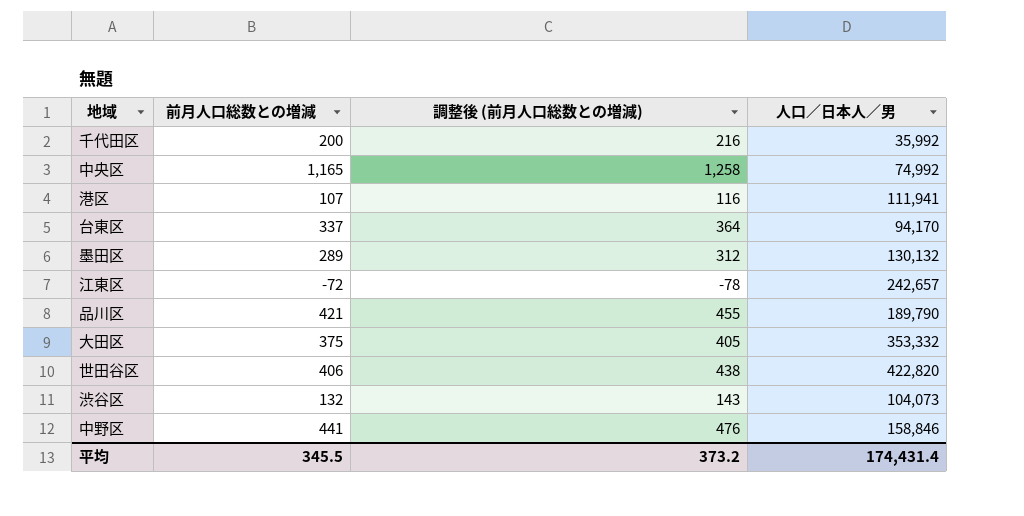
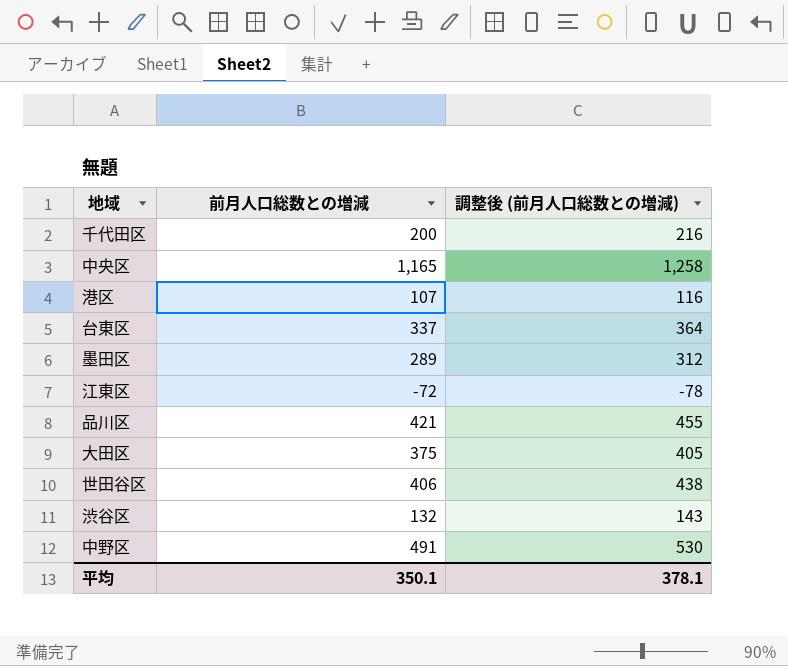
column 人口／日本人／男 | position: 4 -> none
中野区 | 前月人口総数との増減: 441 -> 491
中野区 | 調整後 (前月人口総数との増減): 476 -> 530
平均 | 前月人口総数との増減: 345.5 -> 350.1
平均 | 調整後 (前月人口総数との増減): 373.2 -> 378.1

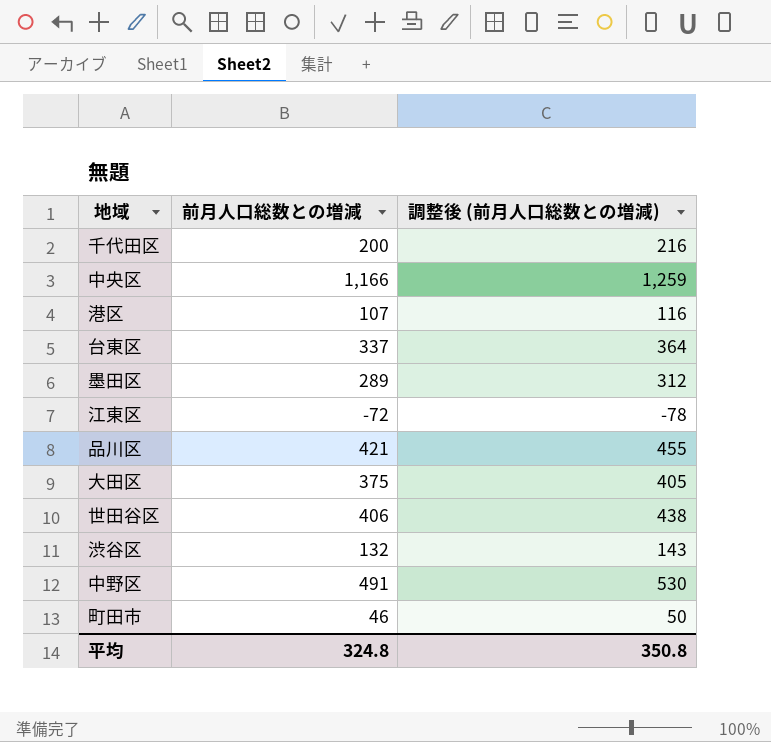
中央区 | 前月人口総数との増減: 1,165 -> 1,166
中央区 | 調整後 (前月人口総数との増減): 1,258 -> 1,259
row 町田市: none -> 46 | 50
平均 | 前月人口総数との増減: 350.1 -> 324.8
平均 | 調整後 (前月人口総数との増減): 378.1 -> 350.8

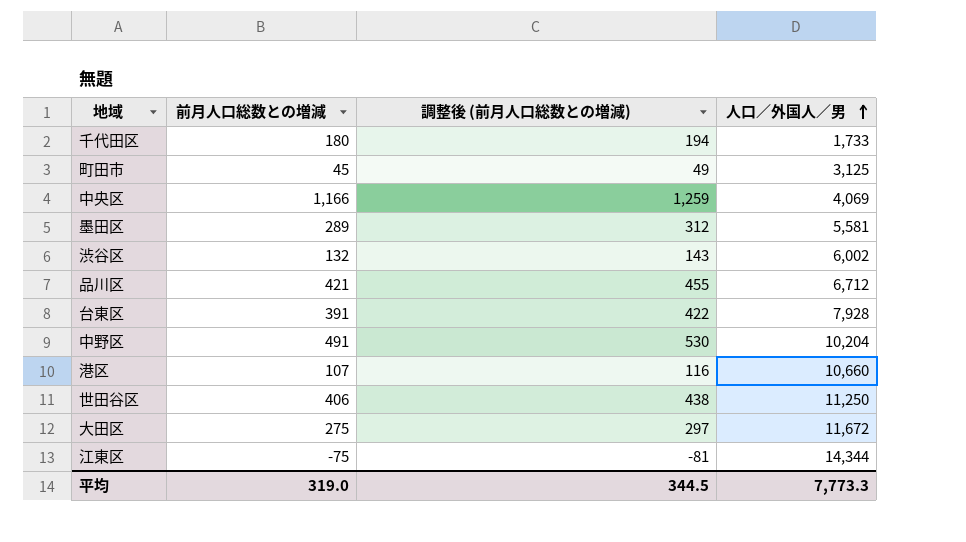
row order: none -> 人口／外国人／男 ascending
column 人口／外国人／男 | position: none -> 4
千代田区 | 前月人口総数との増減: 200 -> 180
千代田区 | 調整後 (前月人口総数との増減): 216 -> 194
町田市 | 前月人口総数との増減: 46 -> 45
町田市 | 調整後 (前月人口総数との増減): 50 -> 49
台東区 | 前月人口総数との増減: 337 -> 391
台東区 | 調整後 (前月人口総数との増減): 364 -> 422
大田区 | 前月人口総数との増減: 375 -> 275
大田区 | 調整後 (前月人口総数との増減): 405 -> 297
江東区 | 前月人口総数との増減: -72 -> -75
江東区 | 調整後 (前月人口総数との増減): -78 -> -81
平均 | 前月人口総数との増減: 324.8 -> 319.0
平均 | 調整後 (前月人口総数との増減): 350.8 -> 344.5

